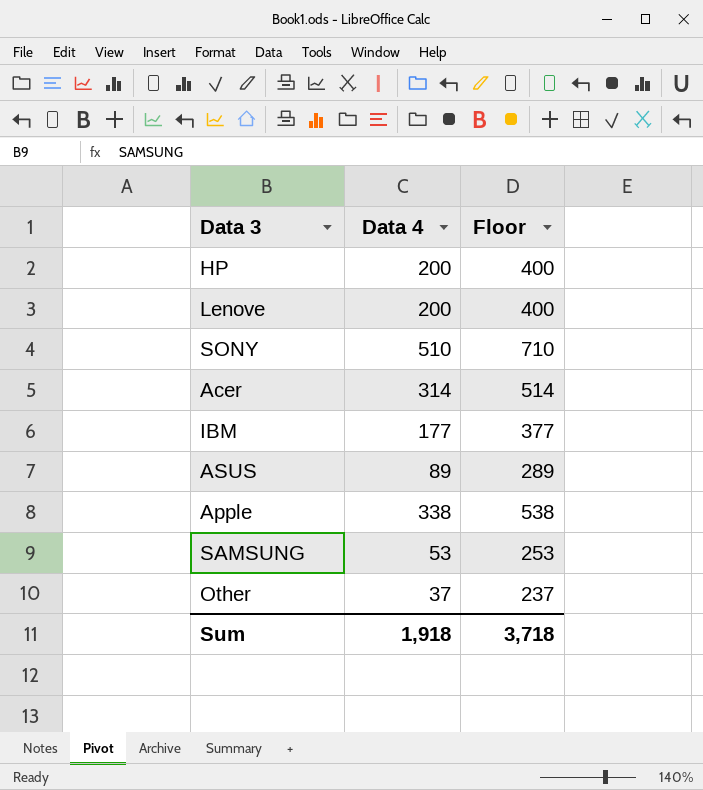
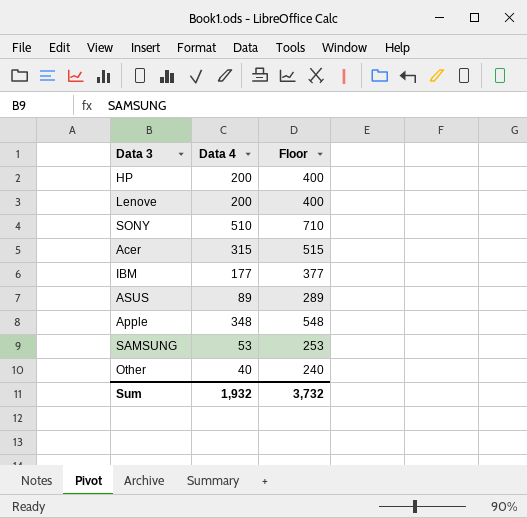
Acer | Data 4: 314 -> 315
Acer | Floor: 514 -> 515
Apple | Data 4: 338 -> 348
Apple | Floor: 538 -> 548
Other | Data 4: 37 -> 40
Other | Floor: 237 -> 240
Sum | Data 4: 1,918 -> 1,932
Sum | Floor: 3,718 -> 3,732

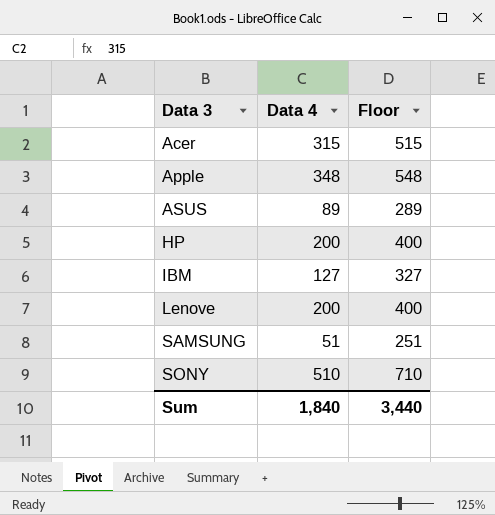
row order: none -> Data 3 ascending
row Other: 40 | 240 -> none
IBM | Data 4: 177 -> 127
IBM | Floor: 377 -> 327
SAMSUNG | Data 4: 53 -> 51
SAMSUNG | Floor: 253 -> 251
Sum | Data 4: 1,932 -> 1,840
Sum | Floor: 3,732 -> 3,440

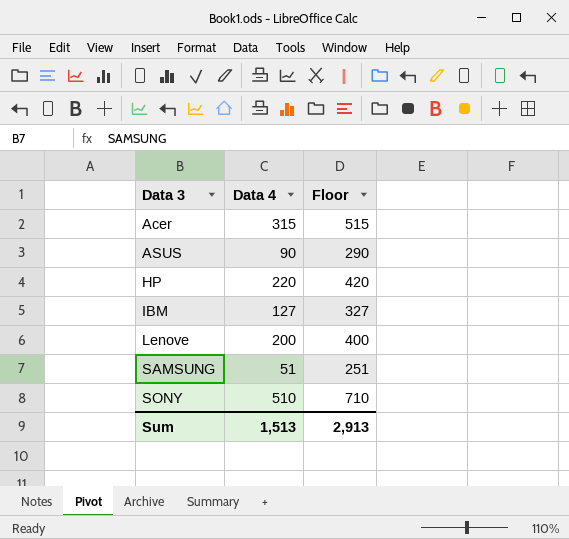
row Apple: 348 | 548 -> none
ASUS | Data 4: 89 -> 90
ASUS | Floor: 289 -> 290
HP | Data 4: 200 -> 220
HP | Floor: 400 -> 420
Sum | Data 4: 1,840 -> 1,513
Sum | Floor: 3,440 -> 2,913

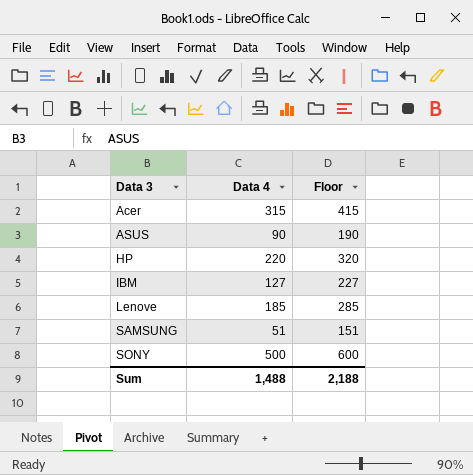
column Floor | formula: [Data 4] + 200 -> [Data 4] + 100
Lenove | Data 4: 200 -> 185
SONY | Data 4: 510 -> 500
Sum | Data 4: 1,513 -> 1,488
Sum | Floor: 2,913 -> 2,188

